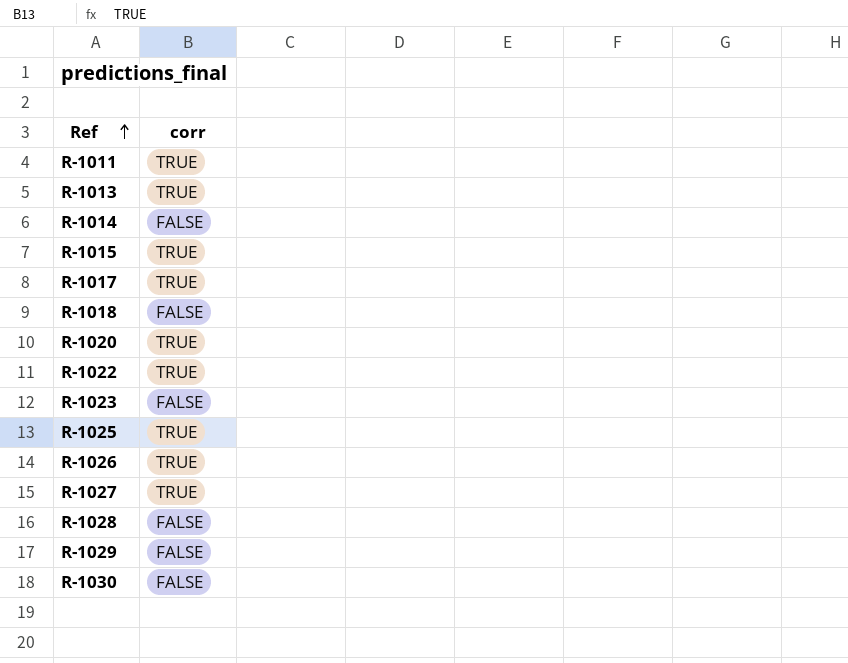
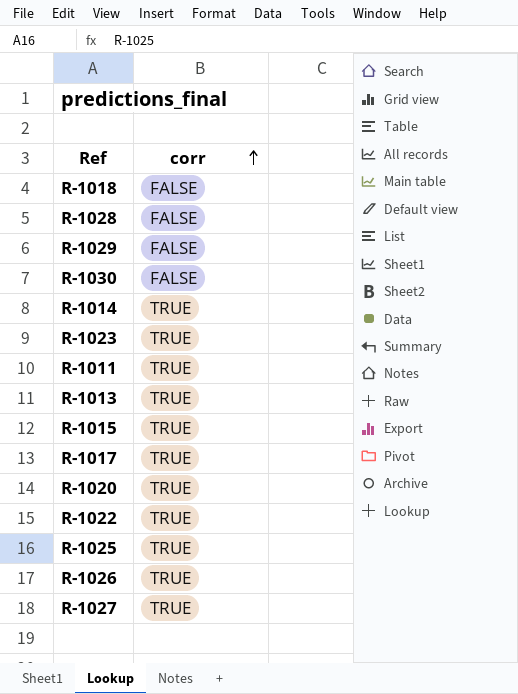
row order: Ref ascending -> corr ascending
R-1014 | corr: FALSE -> TRUE
R-1023 | corr: FALSE -> TRUE

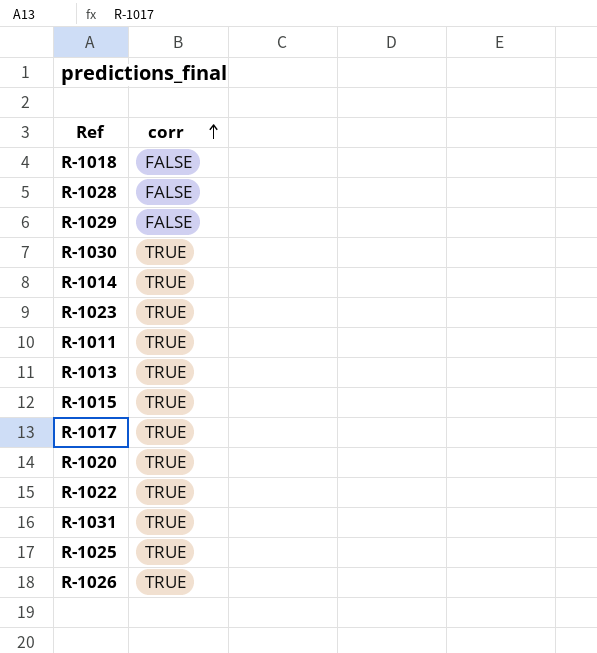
row R-1027: TRUE -> none
R-1030 | corr: FALSE -> TRUE
row R-1031: none -> TRUE

